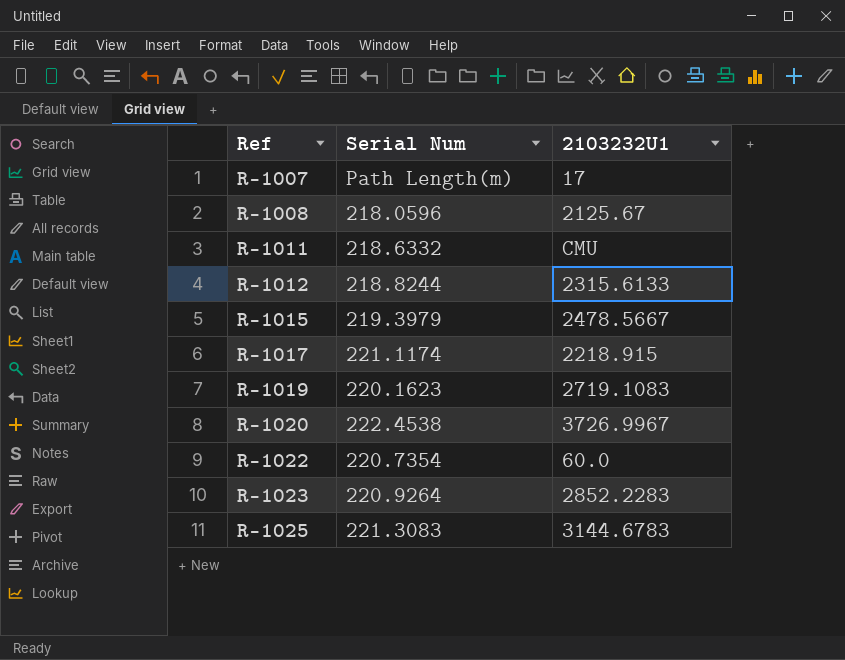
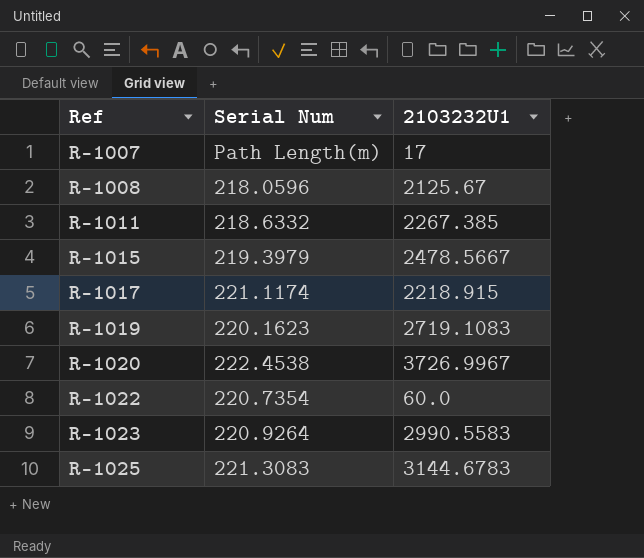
row R-1012: 218.8244 | 2315.6133 -> none
R-1011 | 2103232U1: CMU -> 2267.385
R-1023 | 2103232U1: 2852.2283 -> 2990.5583

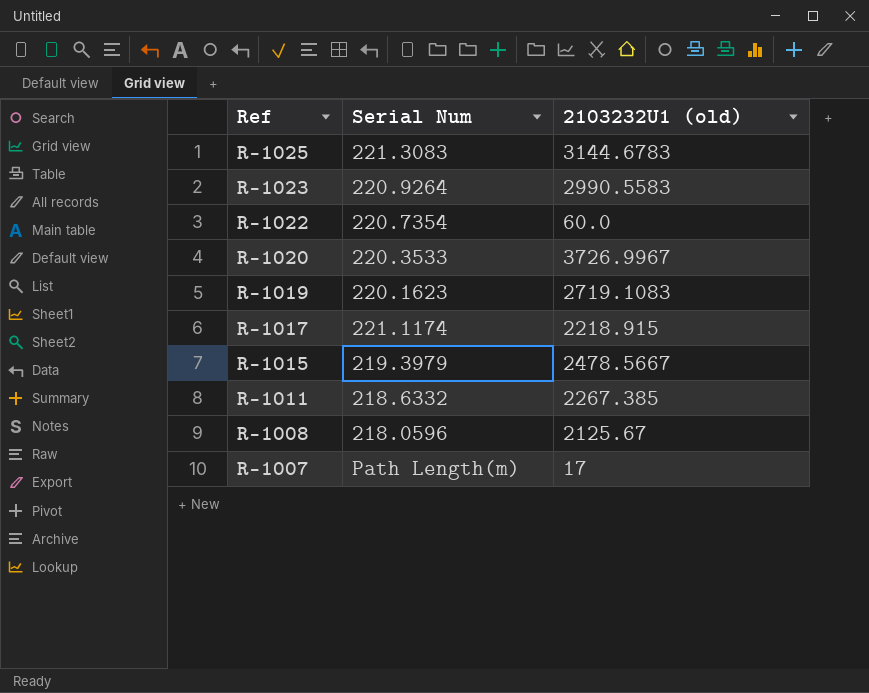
row order: Ref ascending -> Ref descending
column name: 2103232U1 -> 2103232U1 (old)
R-1020 | Serial Num: 222.4538 -> 220.3533

